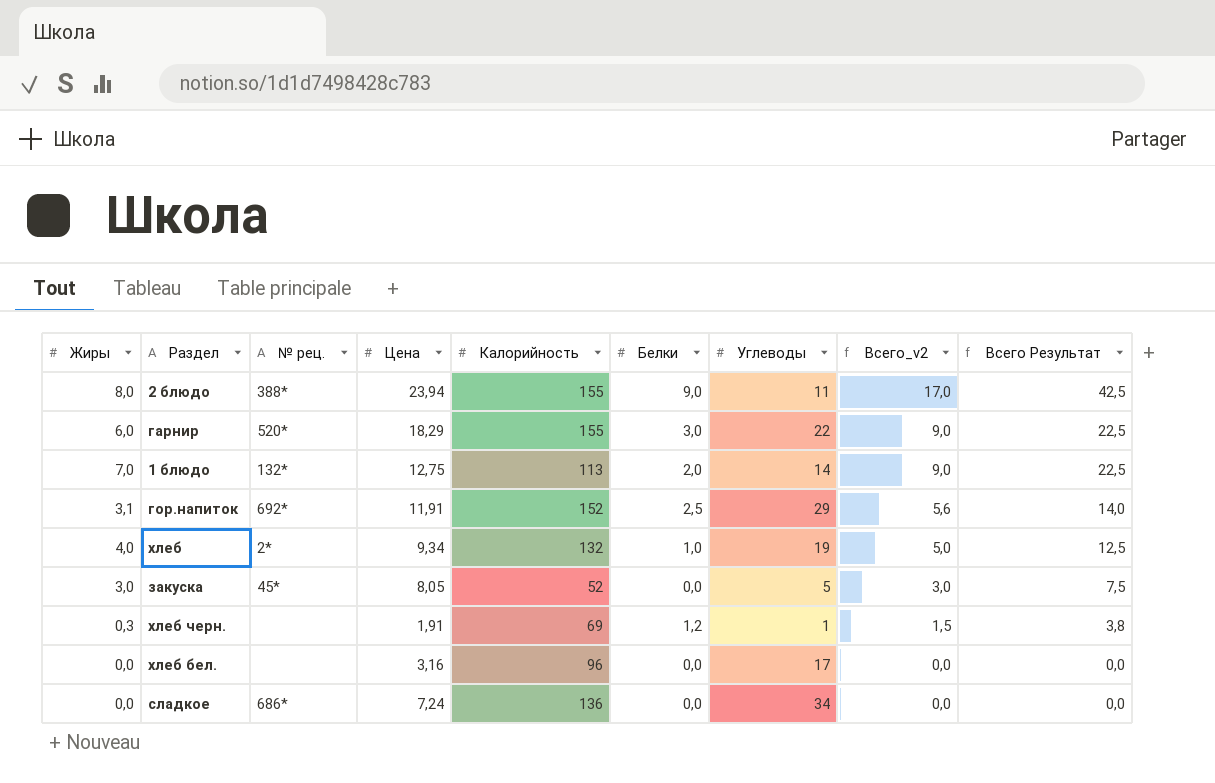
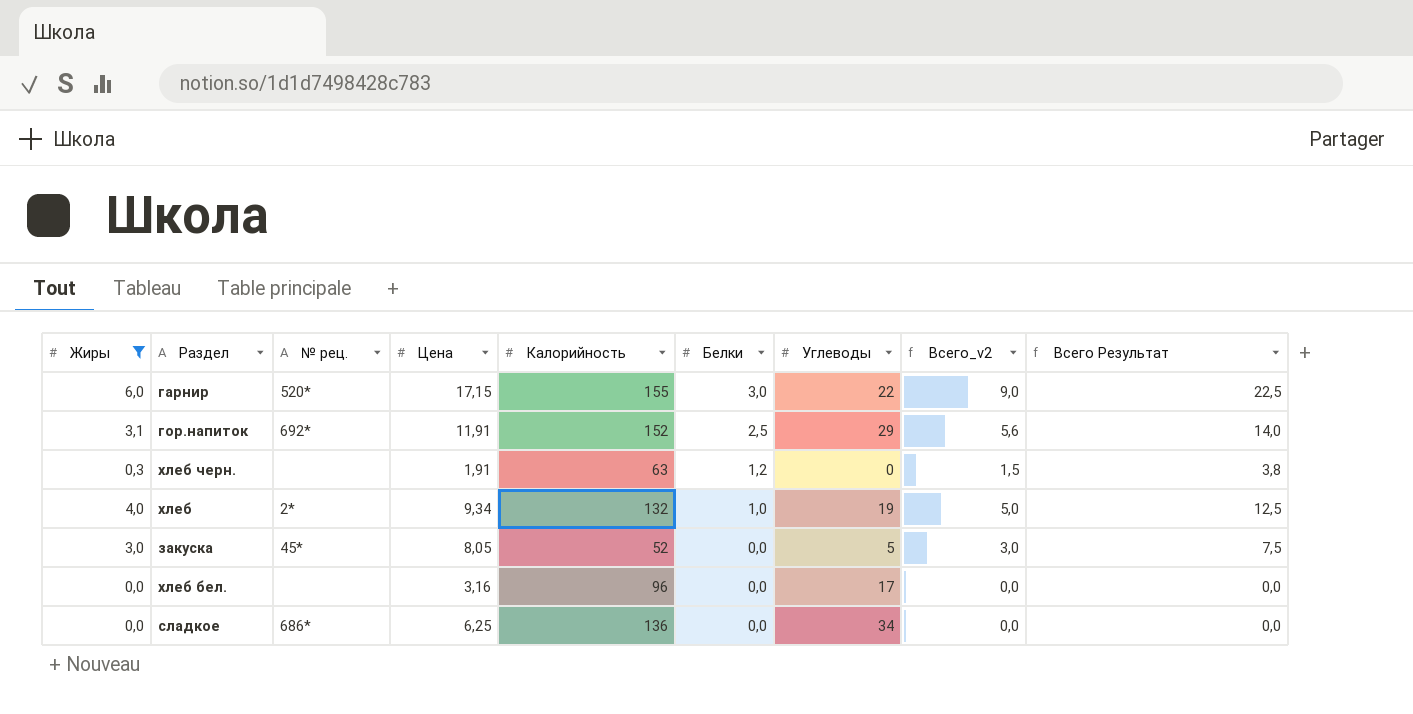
filter: none -> Жиры <= 6,0
row order: Всего_v2 descending -> Белки descending
гарнир | Цена: 18,29 -> 17,15
хлеб черн. | Калорийность: 69 -> 63
хлеб черн. | Углеводы: 1 -> 0
сладкое | Цена: 7,24 -> 6,25

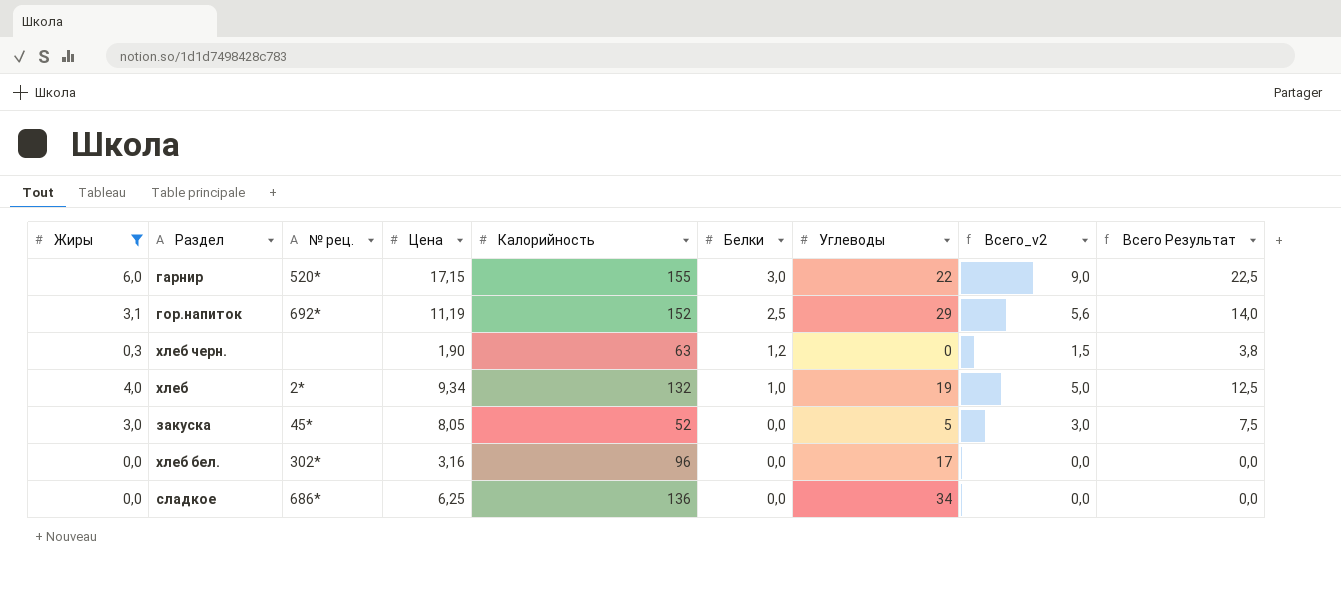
гор.напиток | Цена: 11,91 -> 11,19
хлеб черн. | Цена: 1,91 -> 1,90
хлеб бел. | № рец.: none -> 302*

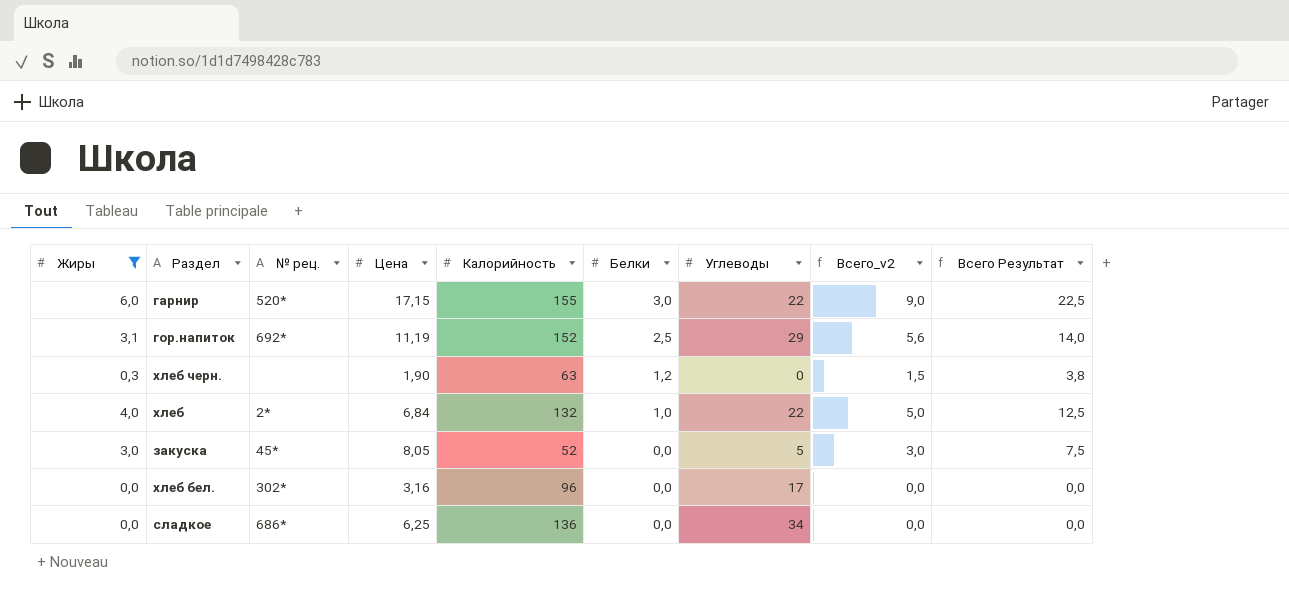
хлеб | Цена: 9,34 -> 6,84
хлеб | Углеводы: 19 -> 22

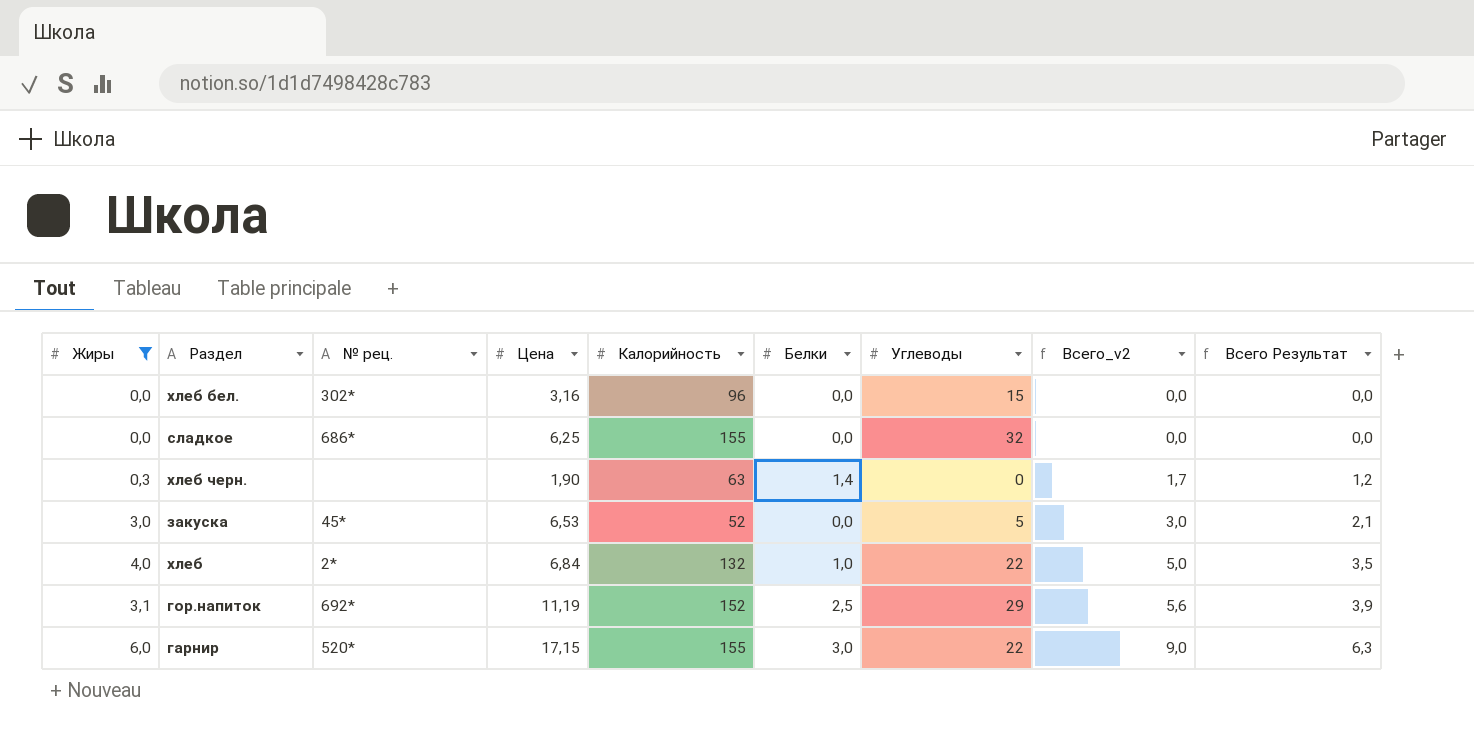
row order: Белки descending -> Всего_v2 ascending
column Всего Результат | formula: [Всего_v2] * 2,5 -> [Всего_v2] * 0,7
хлеб бел. | Углеводы: 17 -> 15
сладкое | Калорийность: 136 -> 155
сладкое | Углеводы: 34 -> 32
хлеб черн. | Белки: 1,2 -> 1,4
хлеб черн. | Всего_v2: 1,5 -> 1,7
закуска | Цена: 8,05 -> 6,53

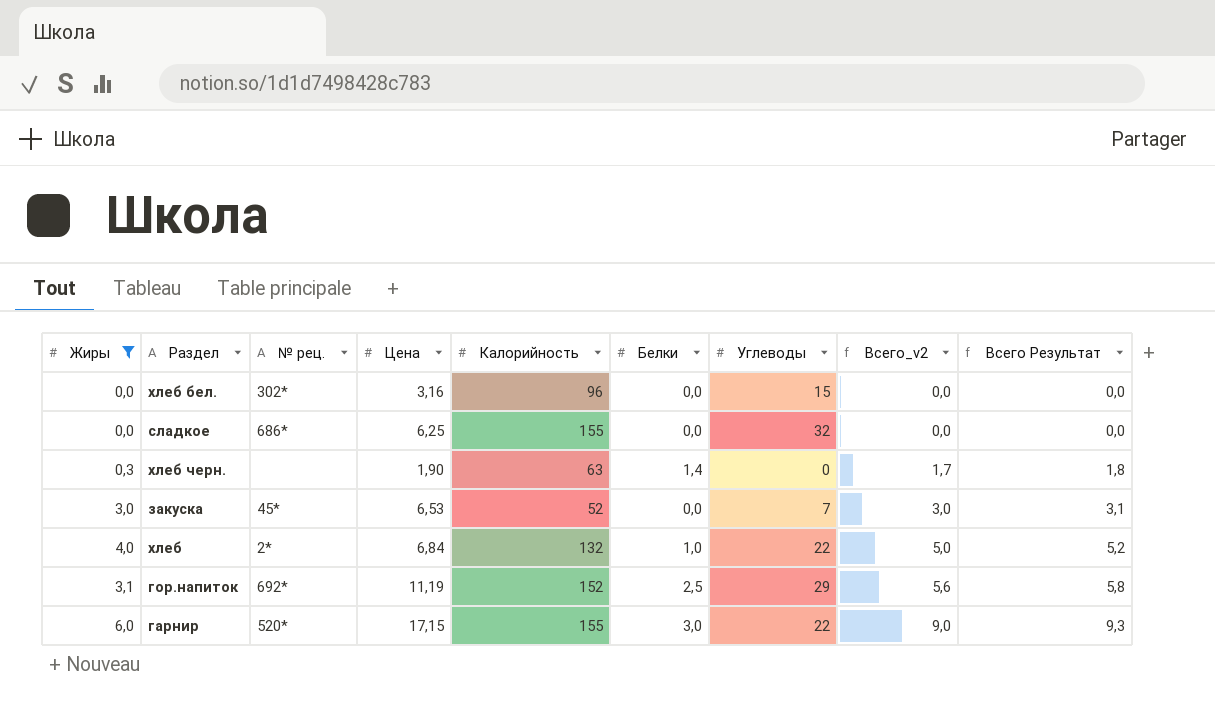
column Всего Результат | formula: [Всего_v2] * 0,7 -> [Всего_v2] * 1,03
закуска | Углеводы: 5 -> 7

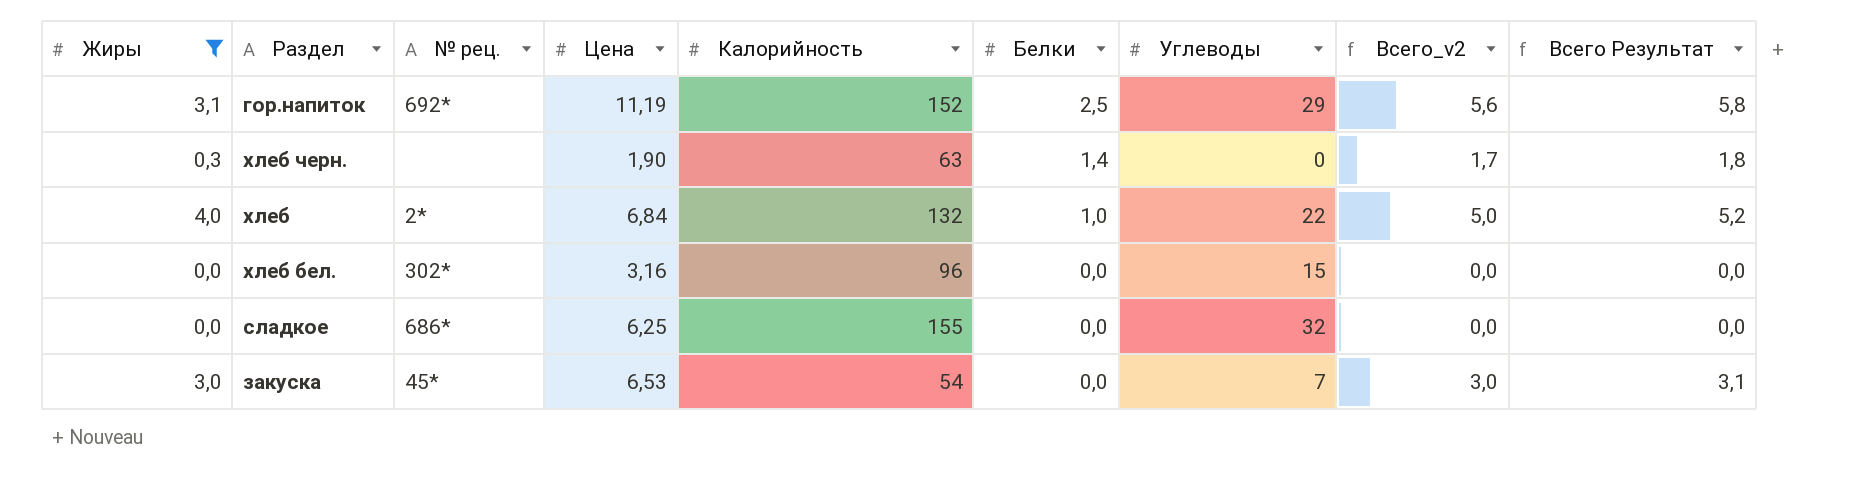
row order: Всего_v2 ascending -> Белки descending
row гарнир: 6,0 | 520* | 17,15 | 155 | 3,0 | 22 | 9,0 | 9,3 -> none
закуска | Калорийность: 52 -> 54

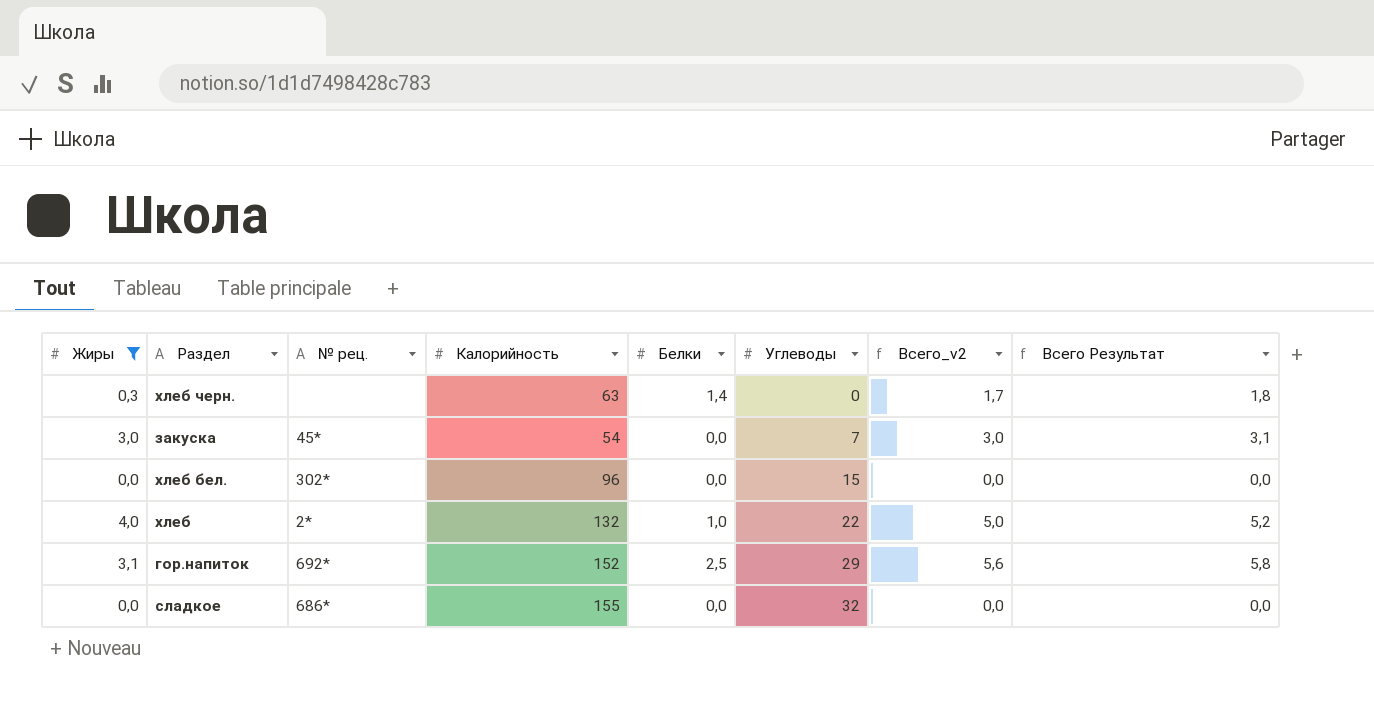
row order: Белки descending -> Углеводы ascending
column Цена | position: 4 -> none

